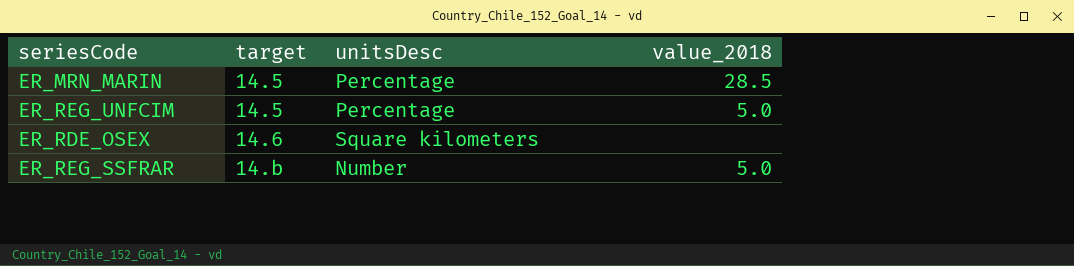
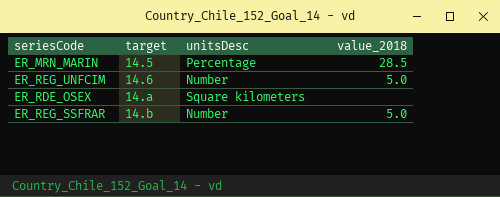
ER_REG_UNFCIM | target: 14.5 -> 14.6
ER_REG_UNFCIM | unitsDesc: Percentage -> Number
ER_RDE_OSEX | target: 14.6 -> 14.a

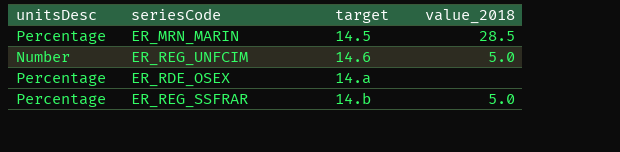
column unitsDesc | position: 3 -> 1
ER_RDE_OSEX | unitsDesc: Square kilometers -> Percentage
ER_REG_SSFRAR | unitsDesc: Number -> Percentage

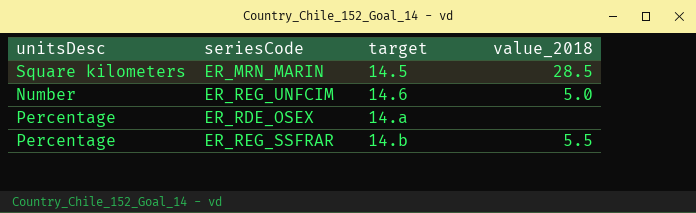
ER_MRN_MARIN | unitsDesc: Percentage -> Square kilometers
ER_REG_SSFRAR | value_2018: 5.0 -> 5.5

